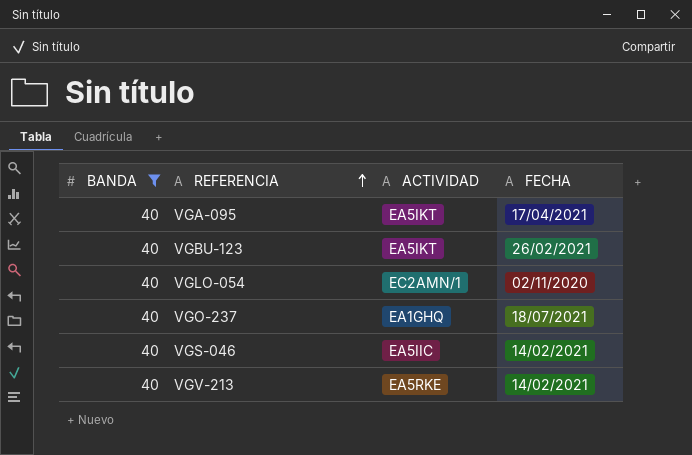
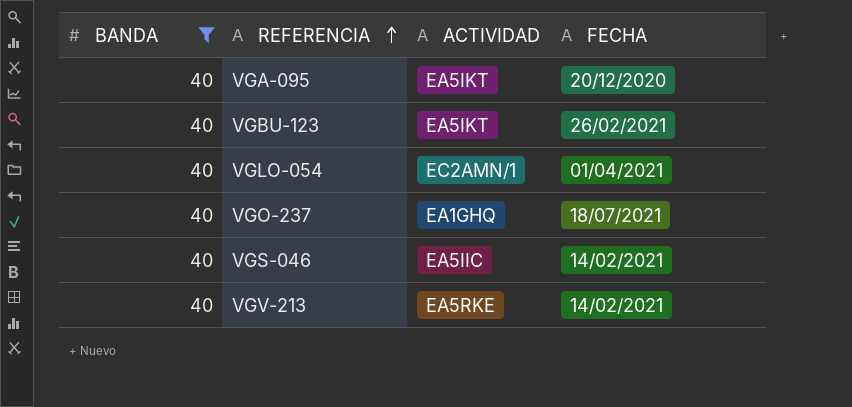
VGA-095 | FECHA: 17/04/2021 -> 20/12/2020
VGLO-054 | FECHA: 02/11/2020 -> 01/04/2021

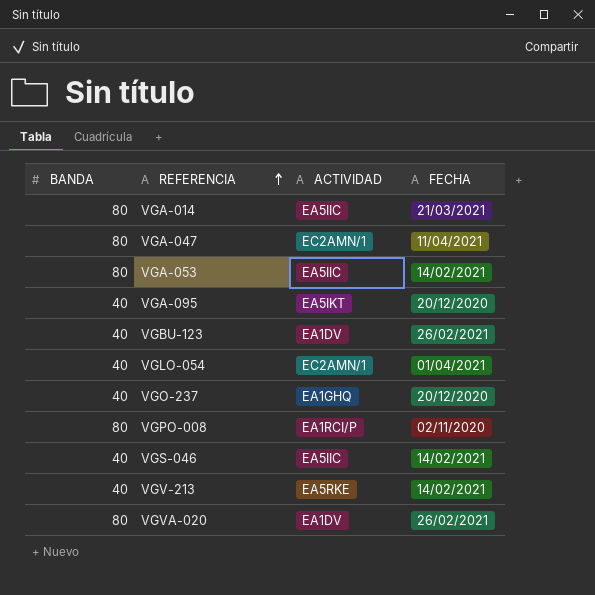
filter: BANDA = 40 -> none
VGBU-123 | ACTIVIDAD: EA5IKT -> EA1DV
VGO-237 | FECHA: 18/07/2021 -> 20/12/2020

